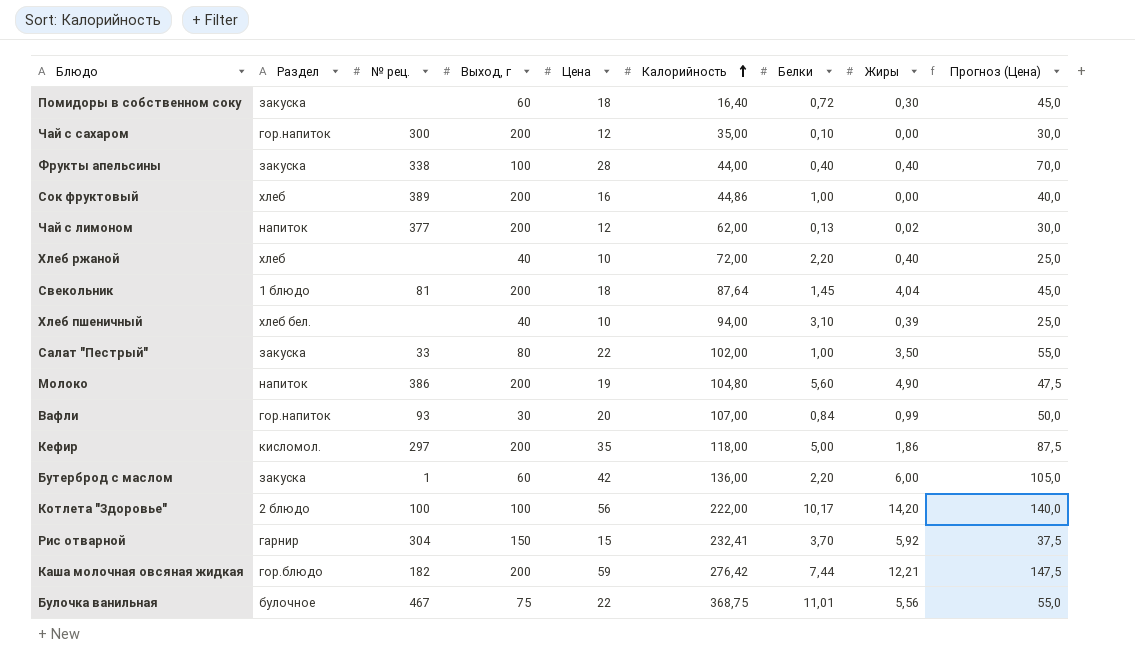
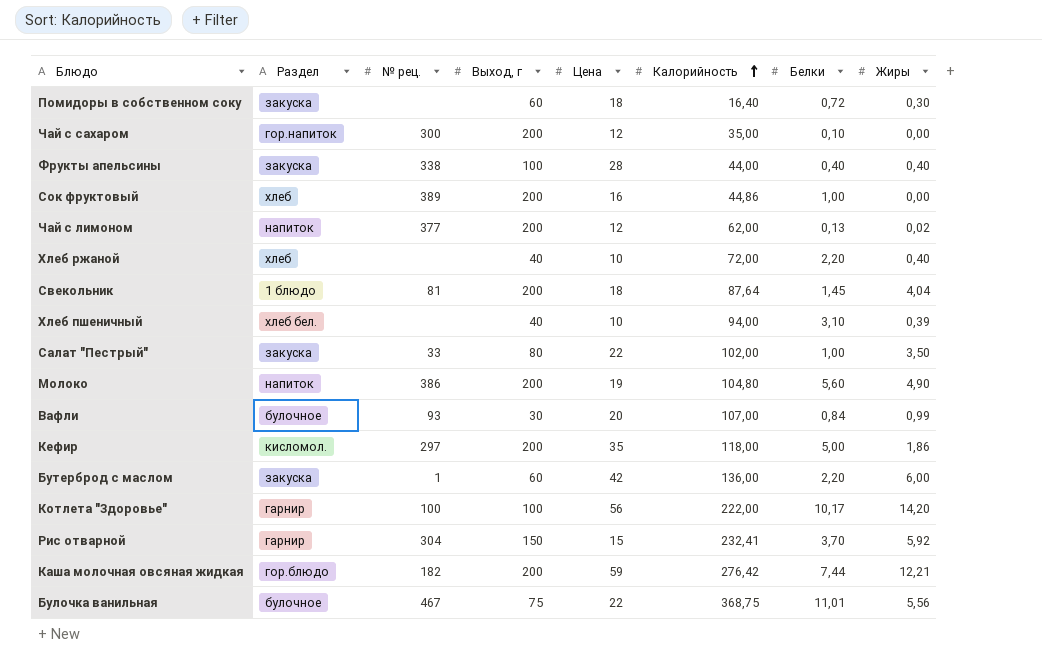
column Прогноз (Цена) | formula: [Цена] * 2,5 -> none
Вафли | Раздел: гор.напиток -> булочное
Котлета "Здоровье" | Раздел: 2 блюдо -> гарнир

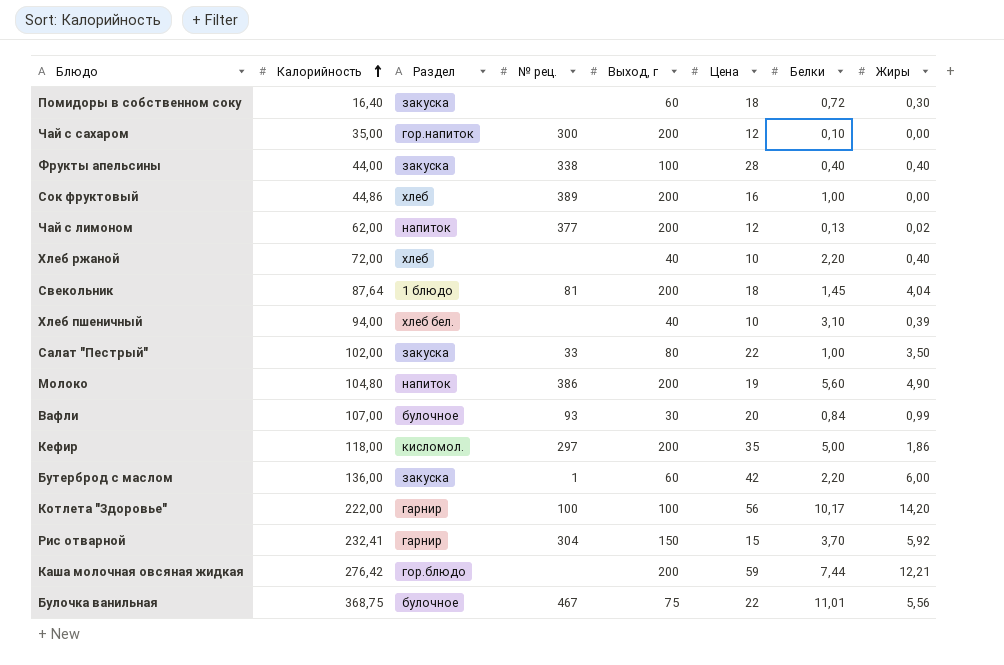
column Калорийность | position: 6 -> 2
Каша молочная овсяная жидкая | № рец.: 182 -> none

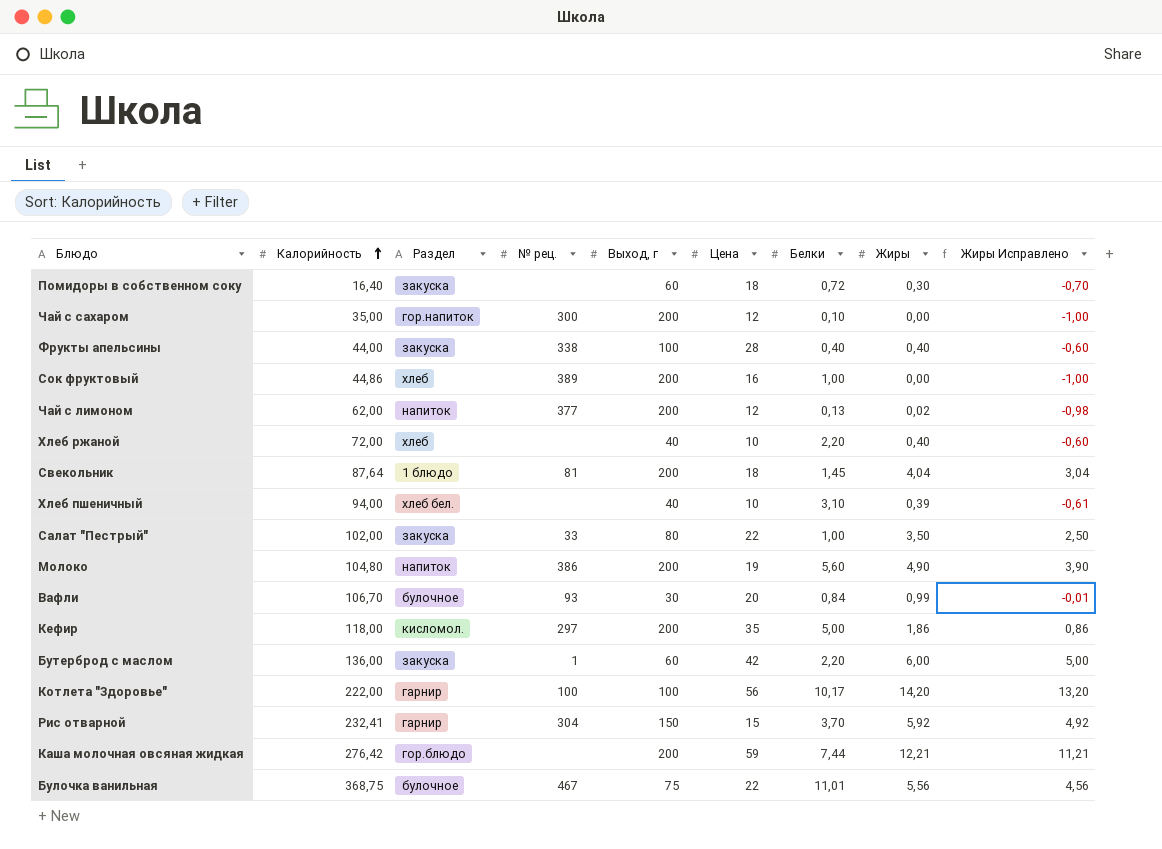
column Жиры Исправлено | formula: none -> [Жиры] - 1
Вафли | Калорийность: 107,00 -> 106,70

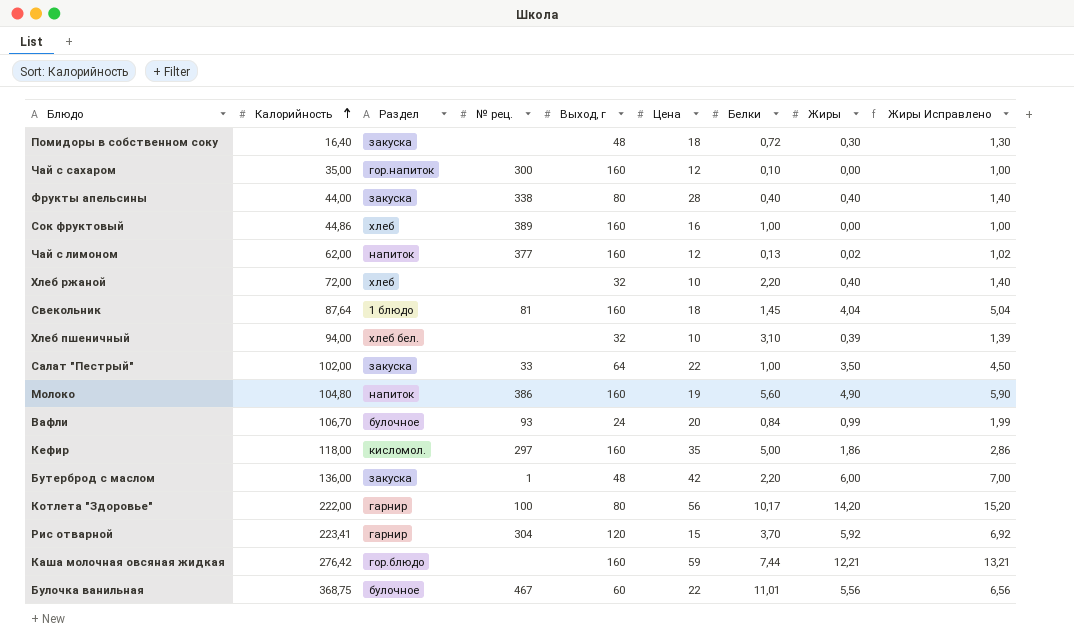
column Жиры Исправлено | formula: [Жиры] - 1 -> [Жиры] + 1
Помидоры в собственном соку | Выход, г: 60 -> 48
Чай с сахаром | Выход, г: 200 -> 160
Фрукты апельсины | Выход, г: 100 -> 80
Сок фруктовый | Выход, г: 200 -> 160
Чай с лимоном | Выход, г: 200 -> 160
Хлеб ржаной | Выход, г: 40 -> 32
Свекольник | Выход, г: 200 -> 160
Хлеб пшеничный | Выход, г: 40 -> 32
Салат "Пестрый" | Выход, г: 80 -> 64
Молоко | Выход, г: 200 -> 160
Вафли | Выход, г: 30 -> 24
Кефир | Выход, г: 200 -> 160
Бутерброд с маслом | Выход, г: 60 -> 48
Котлета "Здоровье" | Выход, г: 100 -> 80
Рис отварной | Калорийность: 232,41 -> 223,41
Рис отварной | Выход, г: 150 -> 120
Каша молочная овсяная жидкая | Выход, г: 200 -> 160
Булочка ванильная | Выход, г: 75 -> 60

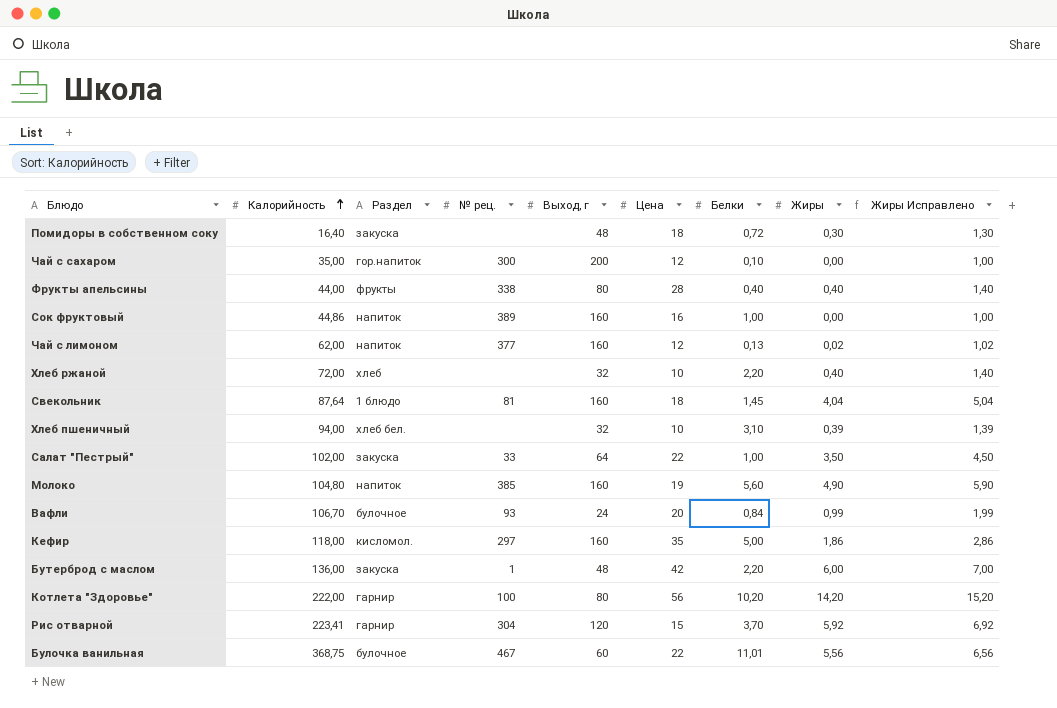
row Каша молочная овсяная жидкая: 276,42 | гор.блюдо | none | 160 | 59 | 7,44 | 12,21 | 13,21 -> none
Чай с сахаром | Выход, г: 160 -> 200
Фрукты апельсины | Раздел: закуска -> фрукты
Сок фруктовый | Раздел: хлеб -> напиток
Молоко | № рец.: 386 -> 385
Котлета "Здоровье" | Белки: 10,17 -> 10,20

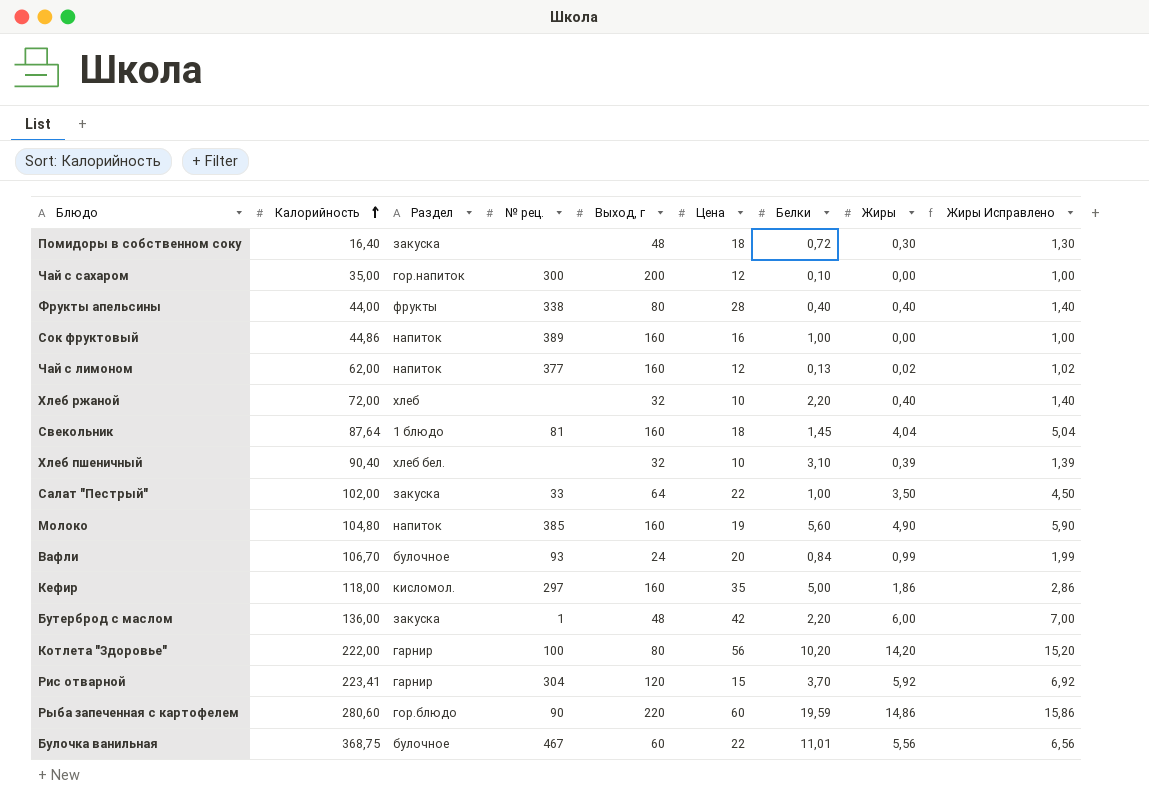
Хлеб пшеничный | Калорийность: 94,00 -> 90,40
row Рыба запеченная с картофелем: none -> 280,60 | гор.блюдо | 90 | 220 | 60 | 19,59 | 14,86 | 15,86

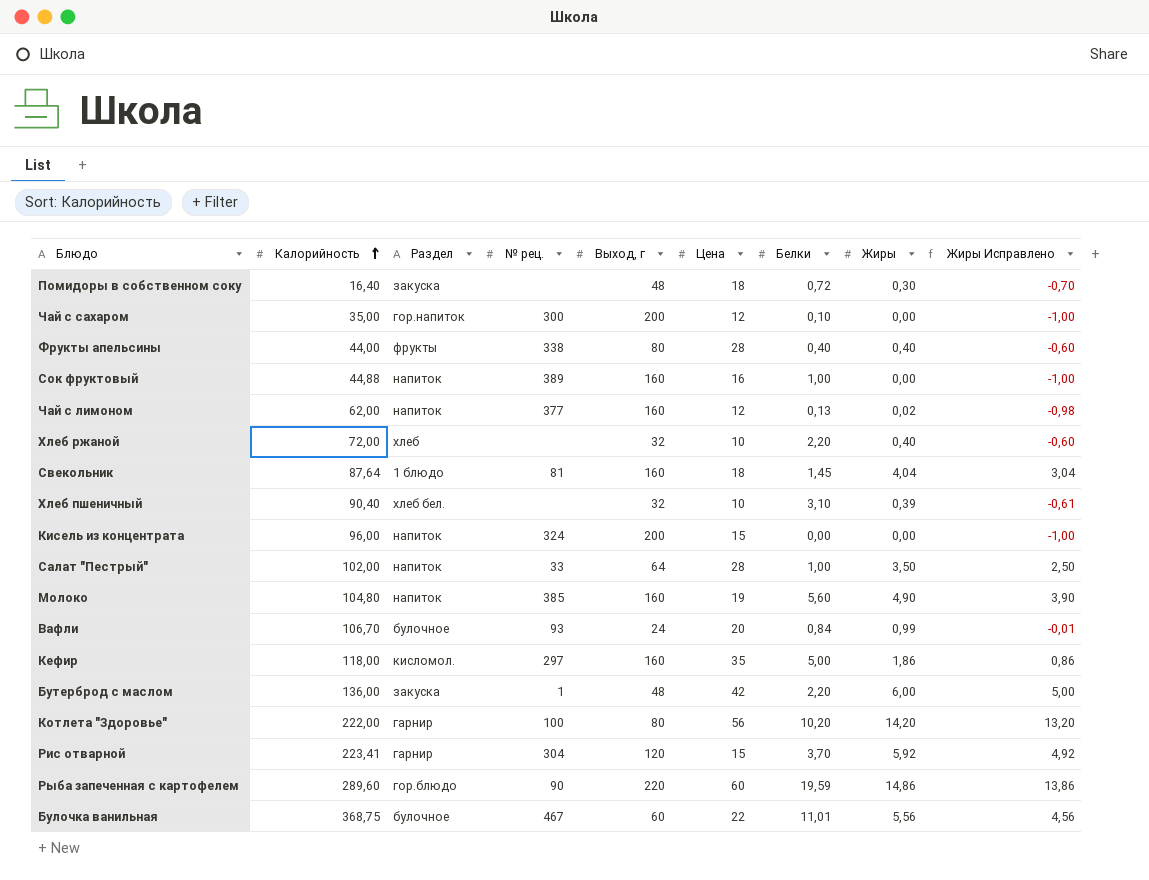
column Жиры Исправлено | formula: [Жиры] + 1 -> [Жиры] - 1
Сок фруктовый | Калорийность: 44,86 -> 44,88
row Кисель из концентрата: none -> 96,00 | напиток | 324 | 200 | 15 | 0,00 | 0,00 | -1,00
Салат "Пестрый" | Раздел: закуска -> напиток
Салат "Пестрый" | Цена: 22 -> 28
Рыба запеченная с картофелем | Калорийность: 280,60 -> 289,60

